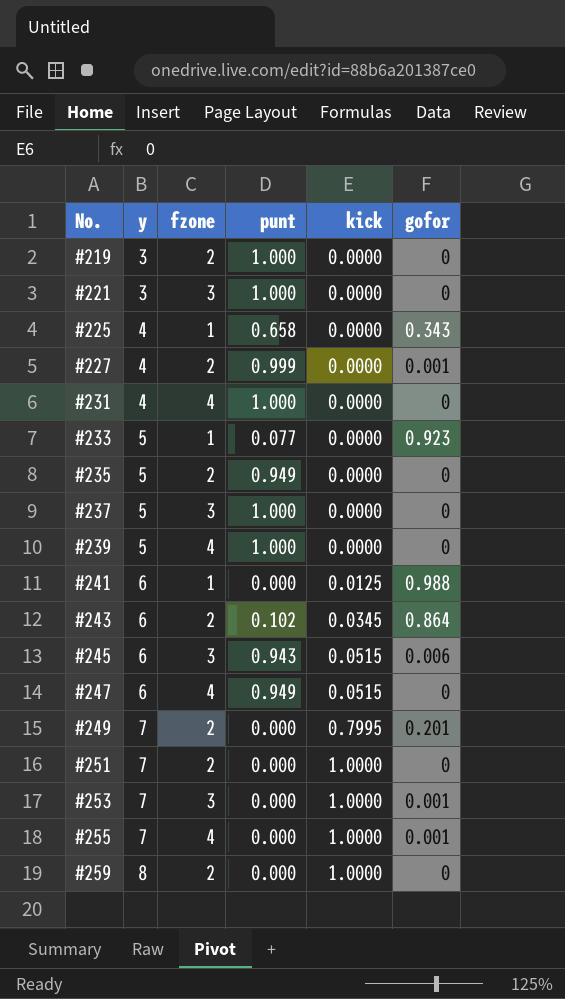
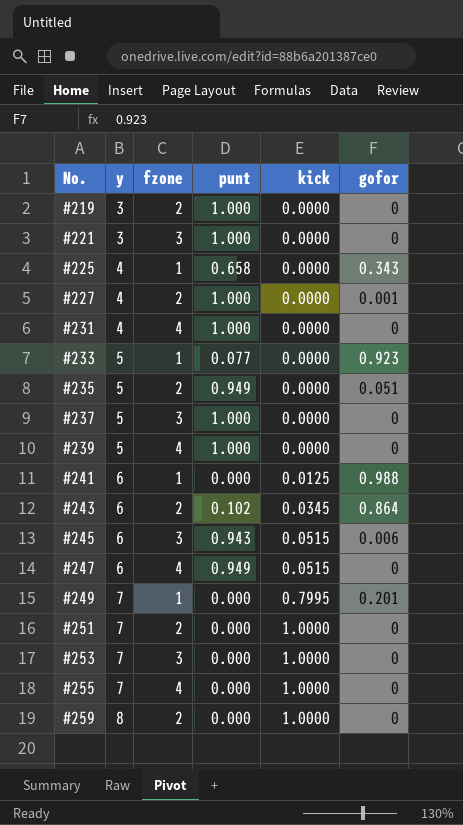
#227 | punt: 0.999 -> 1.000
#235 | gofor: 0 -> 0.051
#249 | fzone: 2 -> 1
#253 | gofor: 0.001 -> 0
#255 | gofor: 0.001 -> 0

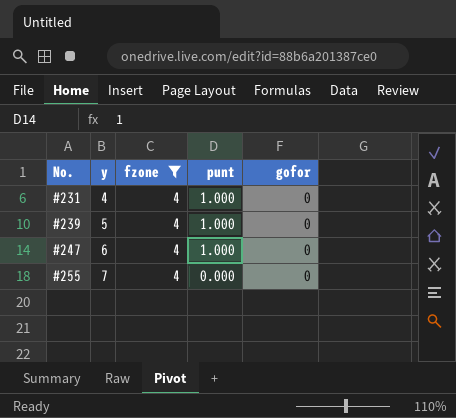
filter: none -> fzone = 4
column kick | position: 5 -> none
#247 | punt: 0.949 -> 1.000

